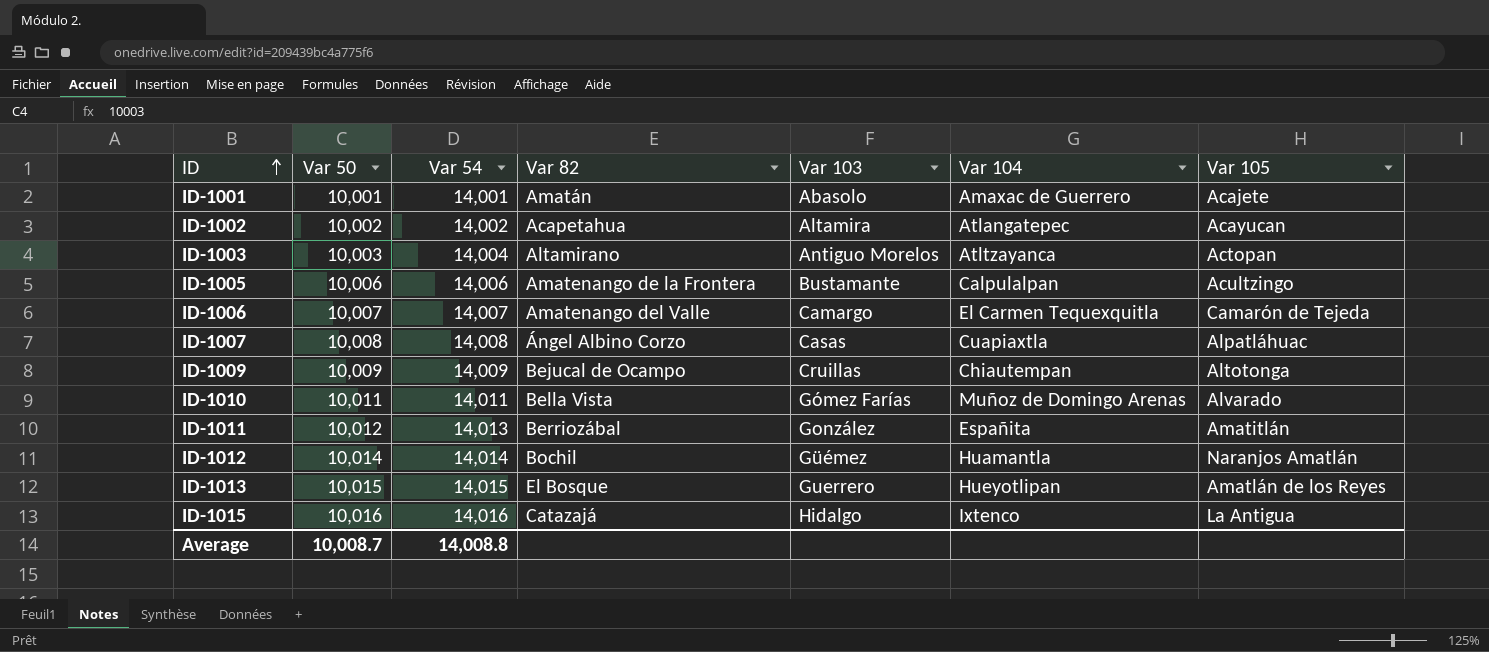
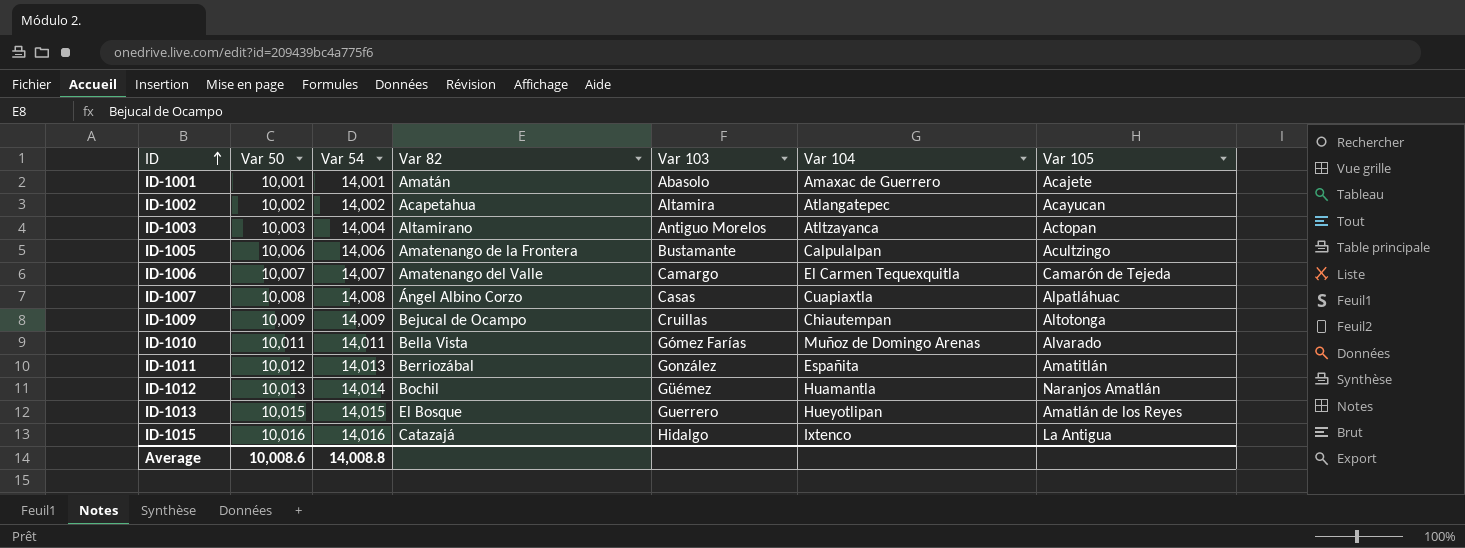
ID-1012 | Var 50: 10,014 -> 10,013
Average | Var 50: 10,008.7 -> 10,008.6

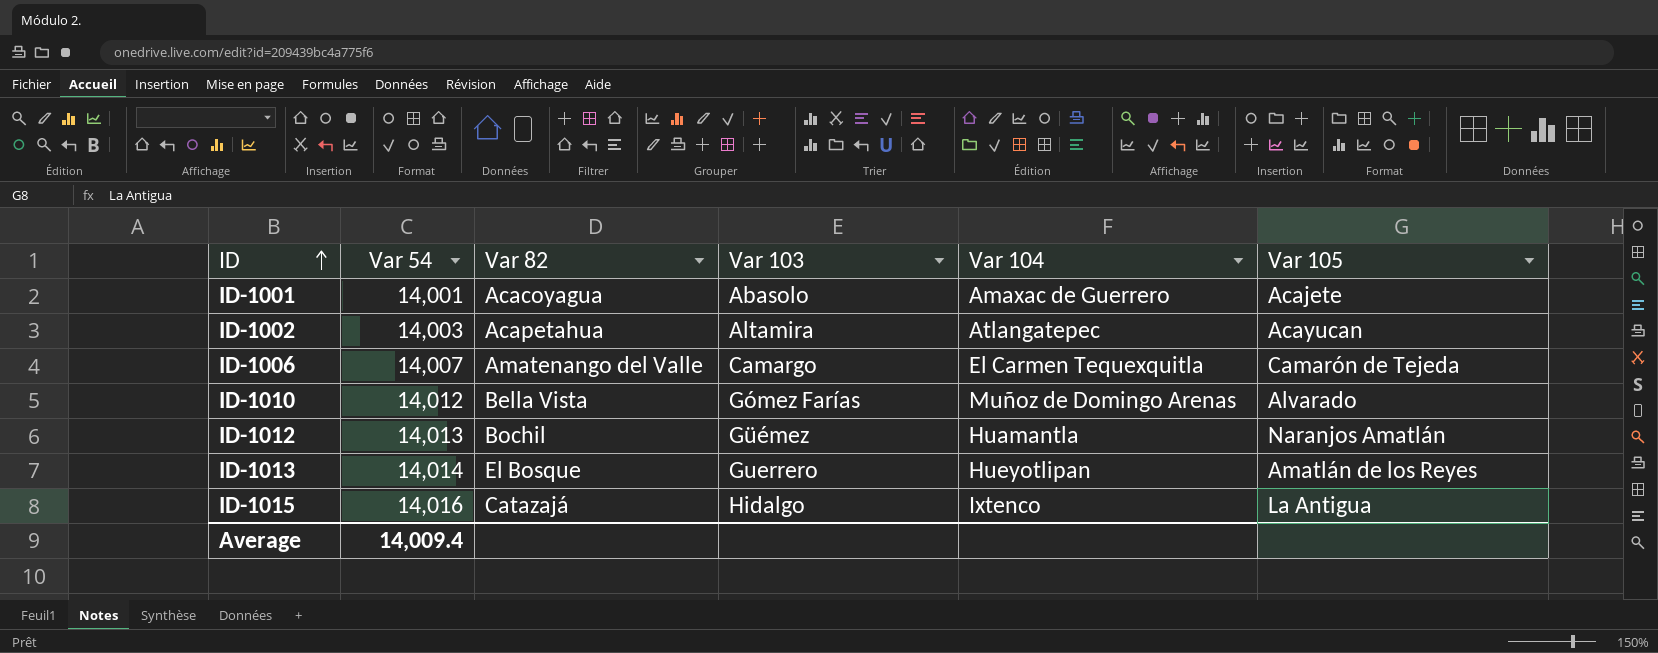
column Var 50 | position: 2 -> none
row ID-1003: 10,003 | 14,004 | Altamirano | Antiguo Morelos | Atltzayanca | Actopan -> none
row ID-1005: 10,006 | 14,006 | Amatenango de la Frontera | Bustamante | Calpulalpan | Acultzingo -> none
row ID-1007: 10,008 | 14,008 | Ángel Albino Corzo | Casas | Cuapiaxtla | Alpatláhuac -> none
row ID-1009: 10,009 | 14,009 | Bejucal de Ocampo | Cruillas | Chiautempan | Altotonga -> none
row ID-1011: 10,012 | 14,013 | Berriozábal | González | Españita | Amatitlán -> none
ID-1001 | Var 82: Amatán -> Acacoyagua
ID-1002 | Var 54: 14,002 -> 14,003
ID-1010 | Var 54: 14,011 -> 14,012
ID-1012 | Var 54: 14,014 -> 14,013
ID-1013 | Var 54: 14,015 -> 14,014
Average | Var 54: 14,008.8 -> 14,009.4

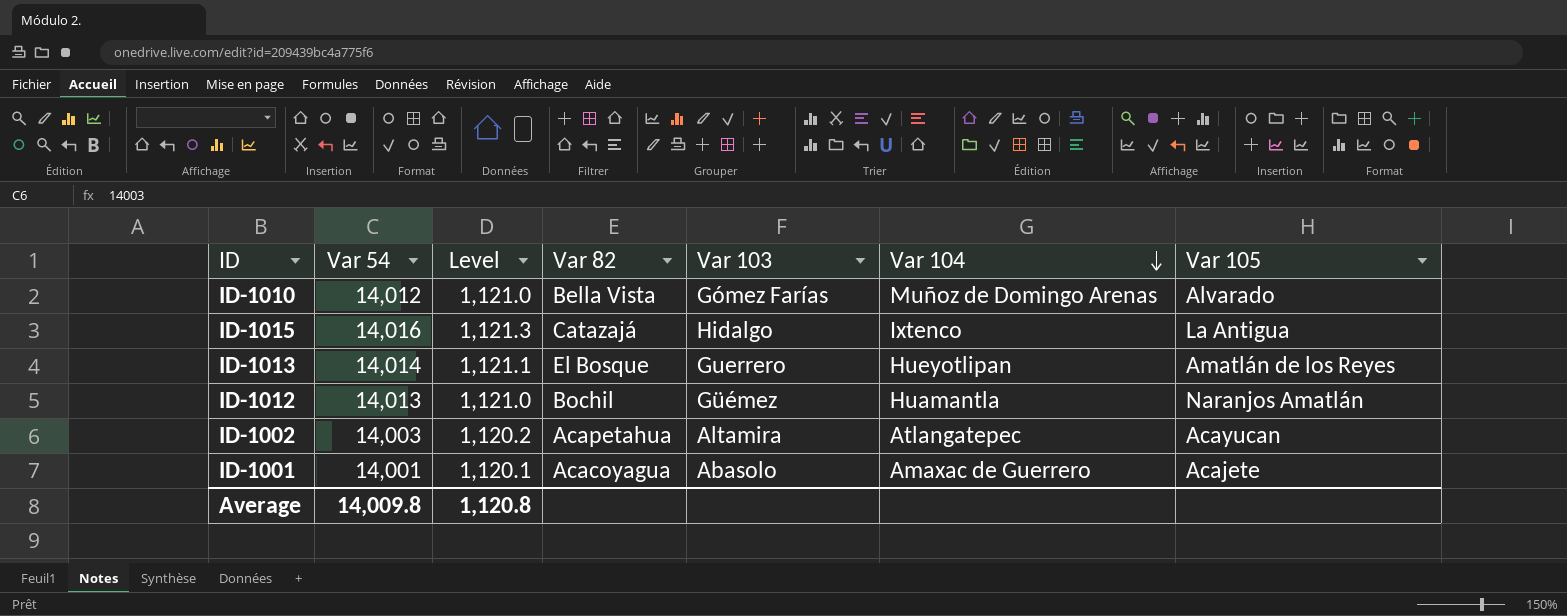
row order: ID ascending -> Var 104 descending
column Level | formula: none -> [Var 54] * 0.08
row ID-1006: 14,007 | Amatenango del Valle | Camargo | El Carmen Tequexquitla | Camarón de Tejeda -> none
Average | Var 54: 14,009.4 -> 14,009.8

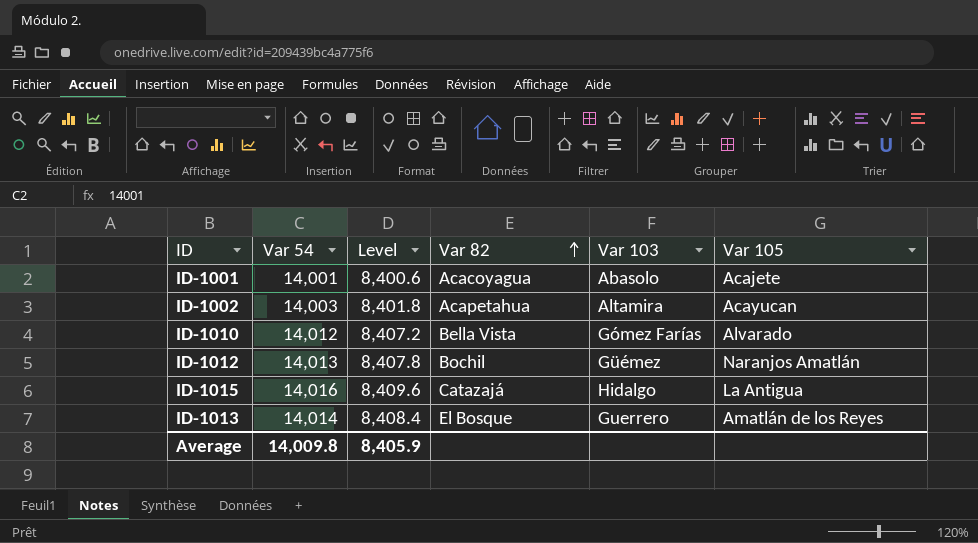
row order: Var 104 descending -> Var 82 ascending
column Var 104 | position: 6 -> none
column Level | formula: [Var 54] * 0.08 -> [Var 54] * 0.6
Average | Level: 1,120.8 -> 8,405.9

